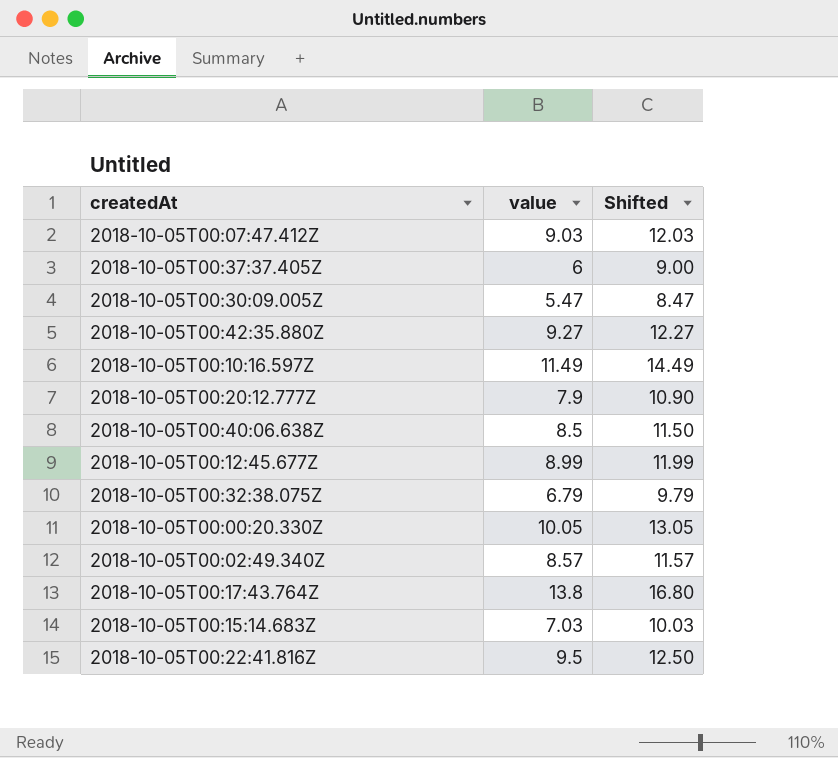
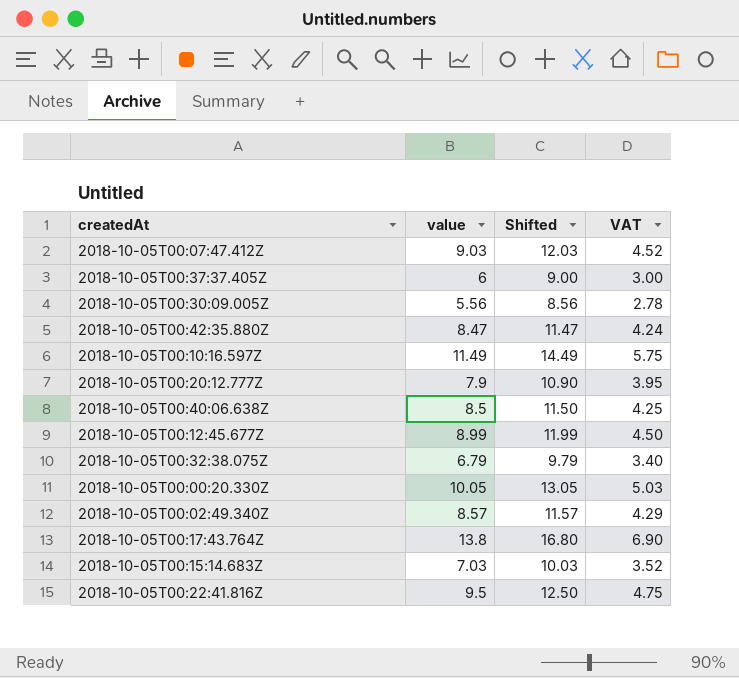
column VAT | formula: none -> [value] * 0.5
2018-10-05T00:30:09.005Z | value: 5.47 -> 5.56
2018-10-05T00:30:09.005Z | Shifted: 8.47 -> 8.56
2018-10-05T00:42:35.880Z | value: 9.27 -> 8.47
2018-10-05T00:42:35.880Z | Shifted: 12.27 -> 11.47

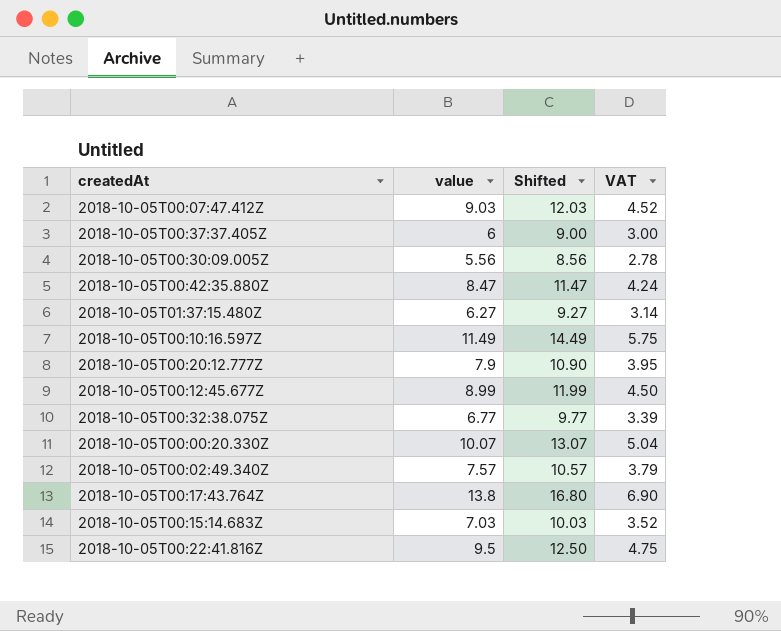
row 2018-10-05T00:40:06.638Z: 8.5 | 11.50 | 4.25 -> none
row 2018-10-05T01:37:15.480Z: none -> 6.27 | 9.27 | 3.14
2018-10-05T00:32:38.075Z | value: 6.79 -> 6.77
2018-10-05T00:32:38.075Z | Shifted: 9.79 -> 9.77
2018-10-05T00:32:38.075Z | VAT: 3.40 -> 3.39
2018-10-05T00:00:20.330Z | value: 10.05 -> 10.07
2018-10-05T00:00:20.330Z | Shifted: 13.05 -> 13.07
2018-10-05T00:00:20.330Z | VAT: 5.03 -> 5.04
2018-10-05T00:02:49.340Z | value: 8.57 -> 7.57
2018-10-05T00:02:49.340Z | Shifted: 11.57 -> 10.57
2018-10-05T00:02:49.340Z | VAT: 4.29 -> 3.79

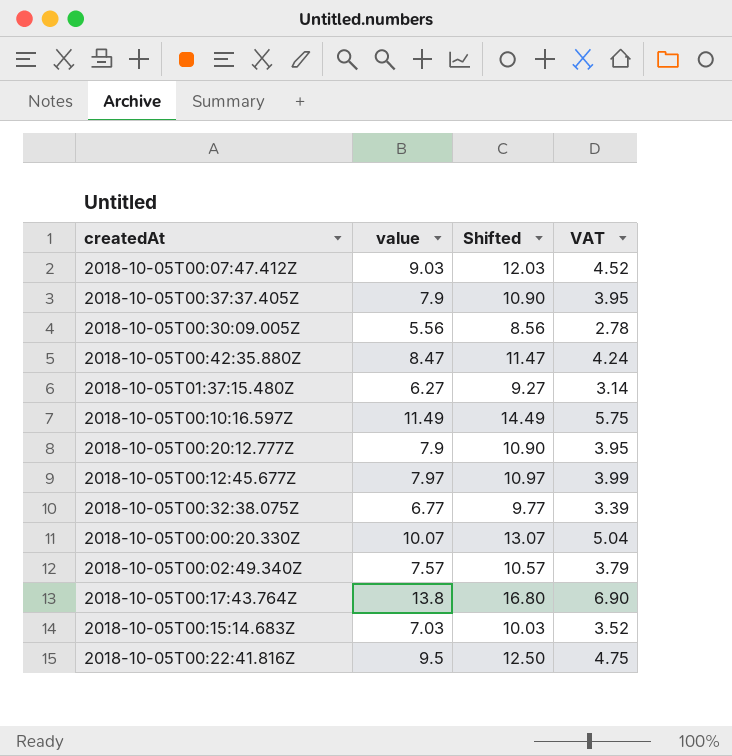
2018-10-05T00:37:37.405Z | value: 6 -> 7.9
2018-10-05T00:37:37.405Z | Shifted: 9.00 -> 10.90
2018-10-05T00:37:37.405Z | VAT: 3.00 -> 3.95
2018-10-05T00:12:45.677Z | value: 8.99 -> 7.97
2018-10-05T00:12:45.677Z | Shifted: 11.99 -> 10.97
2018-10-05T00:12:45.677Z | VAT: 4.50 -> 3.99

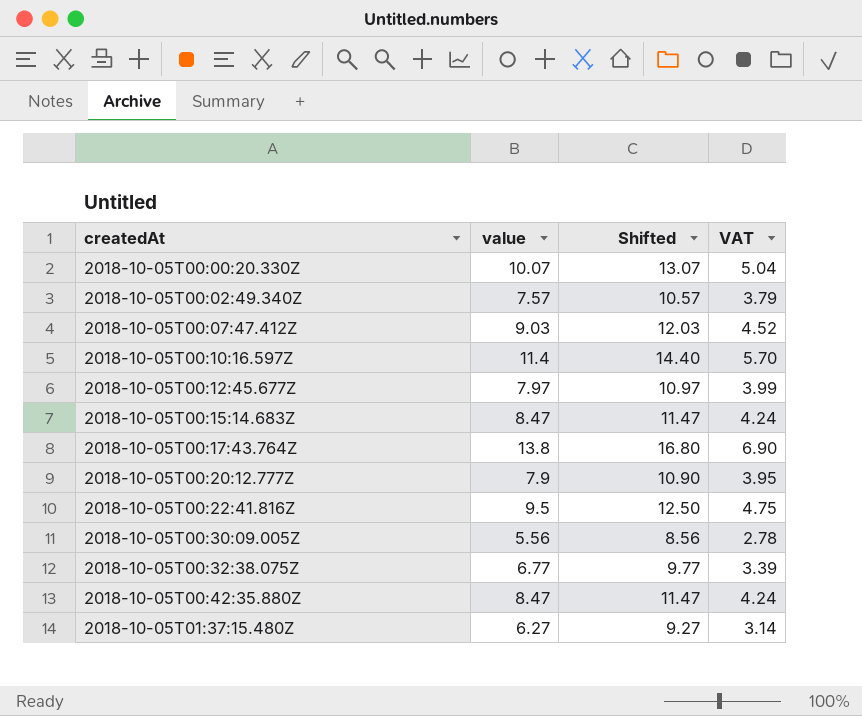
row order: none -> createdAt ascending
row 2018-10-05T00:37:37.405Z: 7.9 | 10.90 | 3.95 -> none
2018-10-05T00:10:16.597Z | value: 11.49 -> 11.4
2018-10-05T00:10:16.597Z | Shifted: 14.49 -> 14.40
2018-10-05T00:10:16.597Z | VAT: 5.75 -> 5.70
2018-10-05T00:15:14.683Z | value: 7.03 -> 8.47
2018-10-05T00:15:14.683Z | Shifted: 10.03 -> 11.47
2018-10-05T00:15:14.683Z | VAT: 3.52 -> 4.24

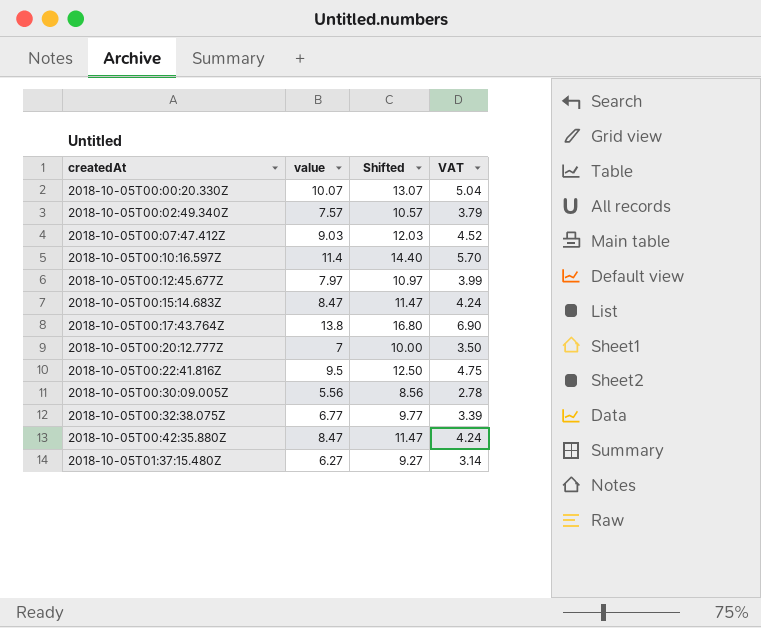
2018-10-05T00:20:12.777Z | value: 7.9 -> 7
2018-10-05T00:20:12.777Z | Shifted: 10.90 -> 10.00
2018-10-05T00:20:12.777Z | VAT: 3.95 -> 3.50

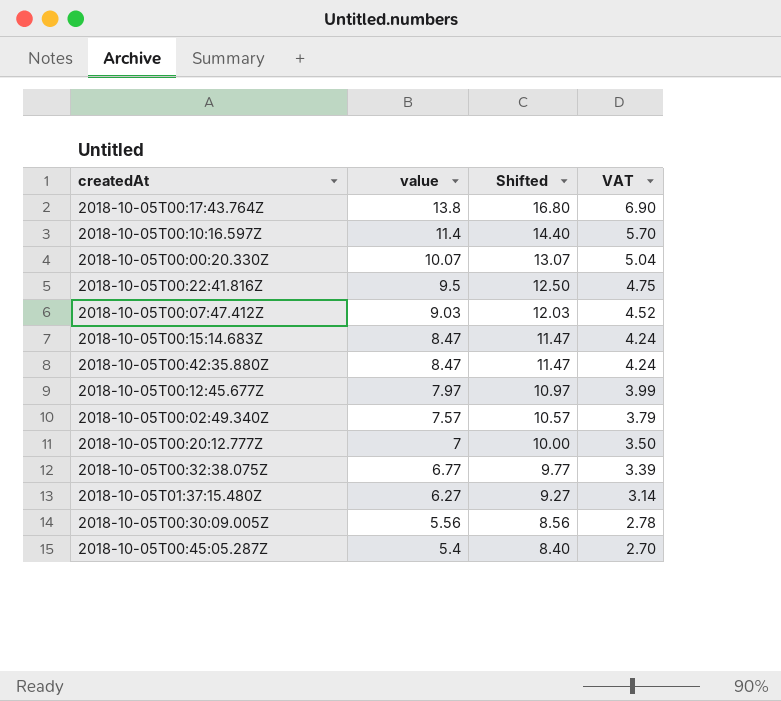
row order: createdAt ascending -> value descending
row 2018-10-05T00:45:05.287Z: none -> 5.4 | 8.40 | 2.70

